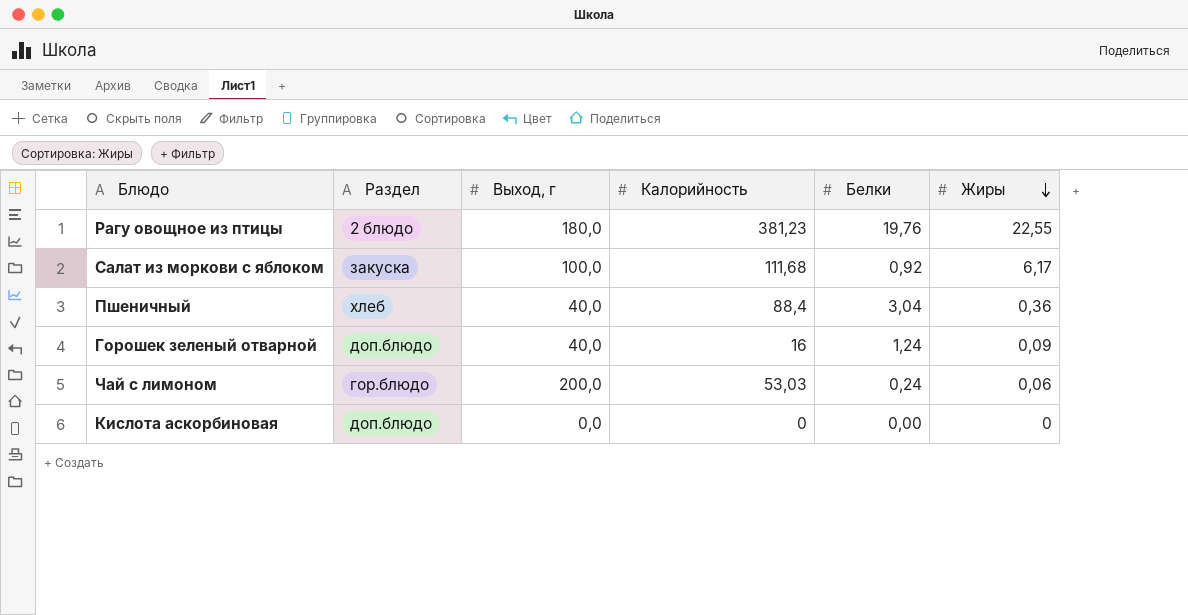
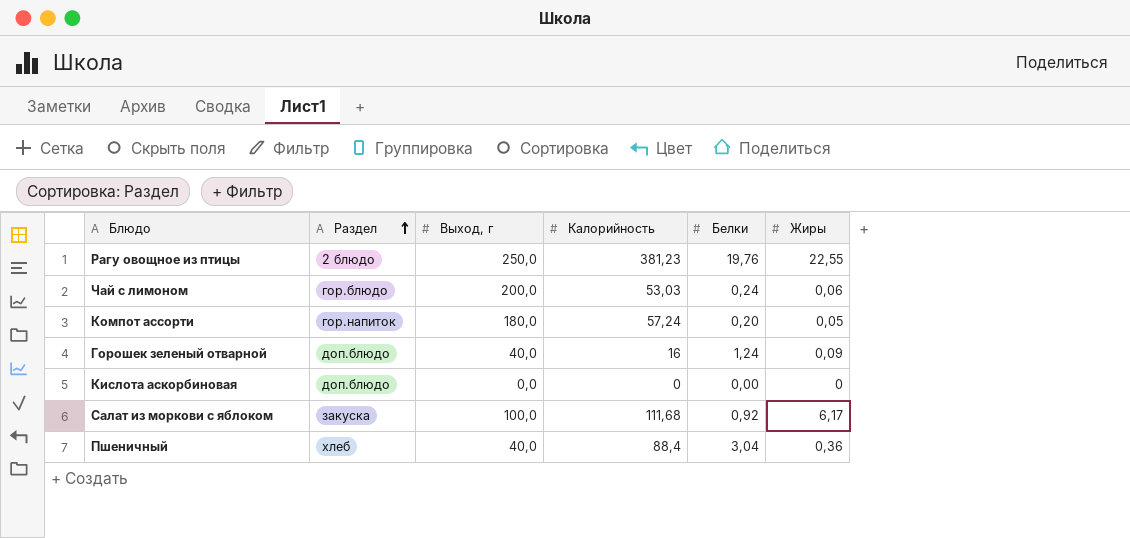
row order: Жиры descending -> Раздел ascending
Рагу овощное из птицы | Выход, г: 180,0 -> 250,0
row Компот ассорти: none -> гор.напиток | 180,0 | 57,24 | 0,20 | 0,05

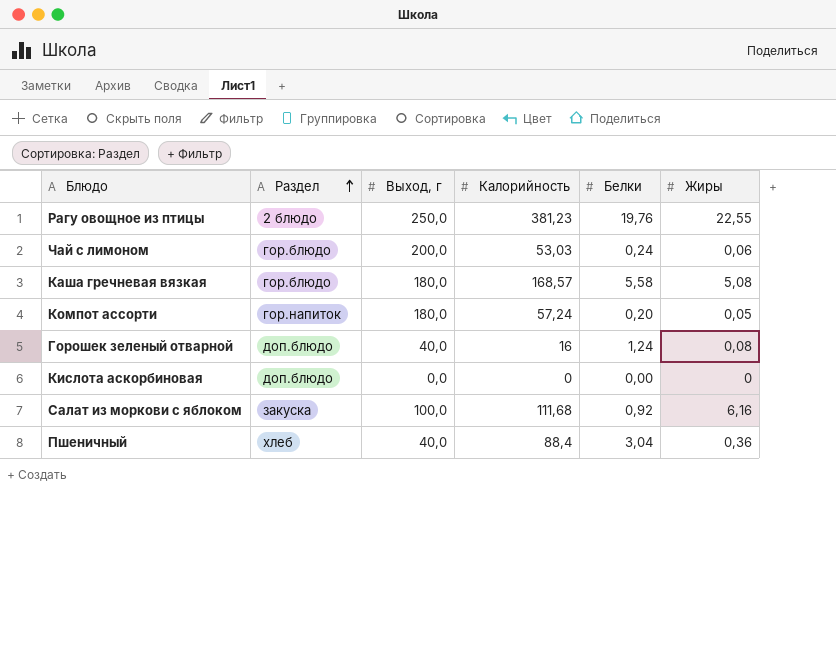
row Каша гречневая вязкая: none -> гор.блюдо | 180,0 | 168,57 | 5,58 | 5,08
Горошек зеленый отварной | Жиры: 0,09 -> 0,08
Салат из моркови с яблоком | Жиры: 6,17 -> 6,16

